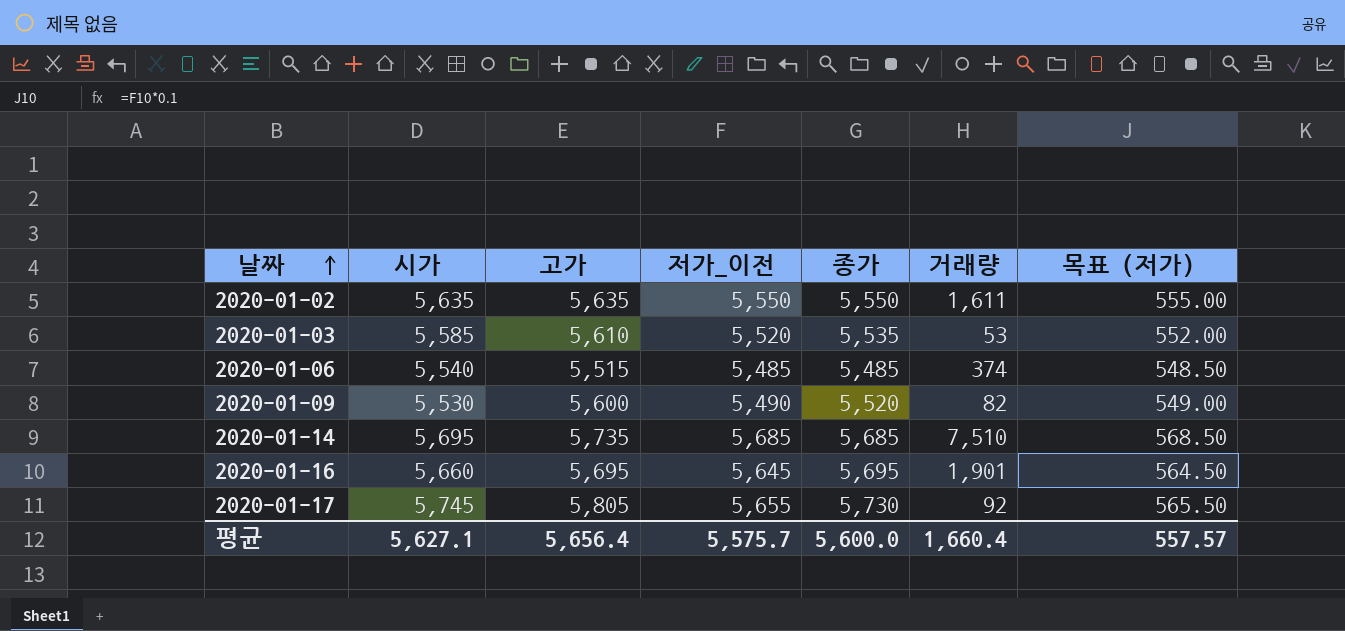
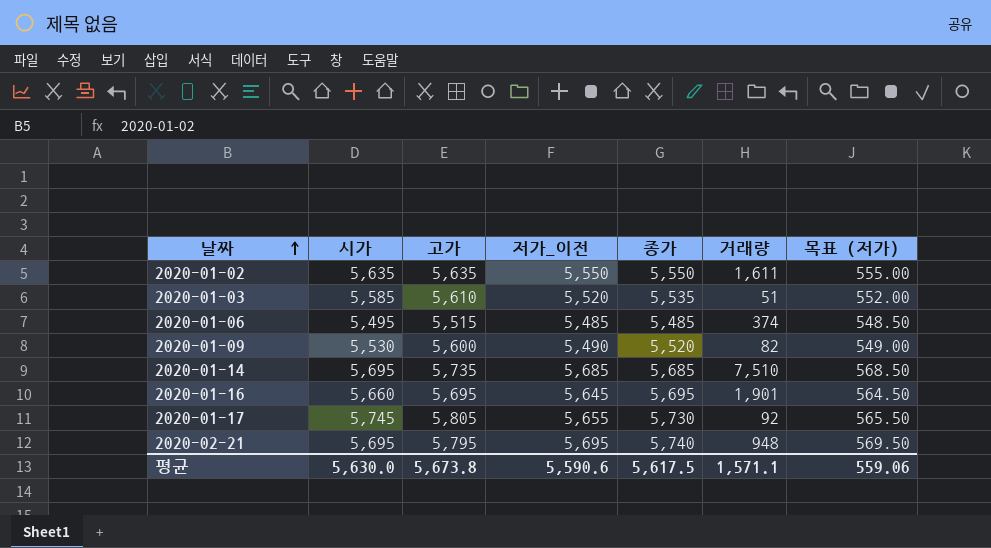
2020-01-03 | 거래량: 53 -> 51
2020-01-06 | 시가: 5,540 -> 5,495
row 2020-02-21: none -> 5,695 | 5,795 | 5,695 | 5,740 | 948 | 569.50
평균 | 시가: 5,627.1 -> 5,630.0
평균 | 고가: 5,656.4 -> 5,673.8
평균 | 저가_이전: 5,575.7 -> 5,590.6
평균 | 종가: 5,600.0 -> 5,617.5
평균 | 거래량: 1,660.4 -> 1,571.1
평균 | 목표 (저가): 557.57 -> 559.06

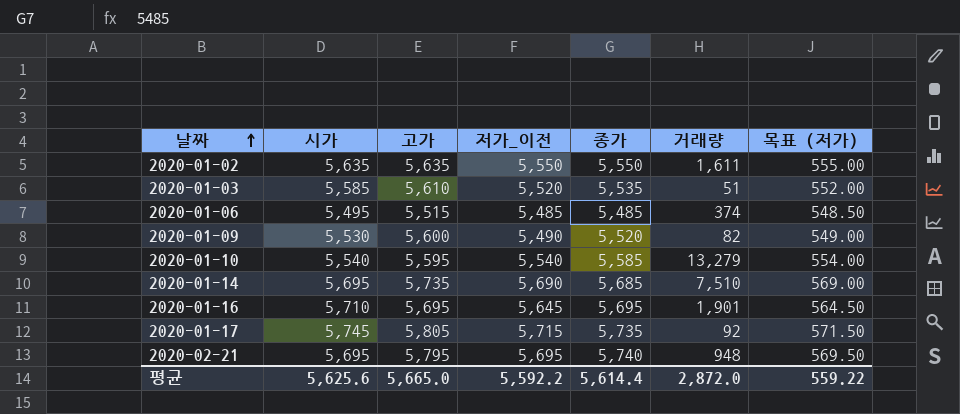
row 2020-01-10: none -> 5,540 | 5,595 | 5,540 | 5,585 | 13,279 | 554.00
2020-01-14 | 저가_이전: 5,685 -> 5,690
2020-01-14 | 목표 (저가): 568.50 -> 569.00
2020-01-16 | 시가: 5,660 -> 5,710
2020-01-17 | 저가_이전: 5,655 -> 5,715
2020-01-17 | 종가: 5,730 -> 5,735
2020-01-17 | 목표 (저가): 565.50 -> 571.50
평균 | 시가: 5,630.0 -> 5,625.6
평균 | 고가: 5,673.8 -> 5,665.0
평균 | 저가_이전: 5,590.6 -> 5,592.2
평균 | 종가: 5,617.5 -> 5,614.4
평균 | 거래량: 1,571.1 -> 2,872.0
평균 | 목표 (저가): 559.06 -> 559.22

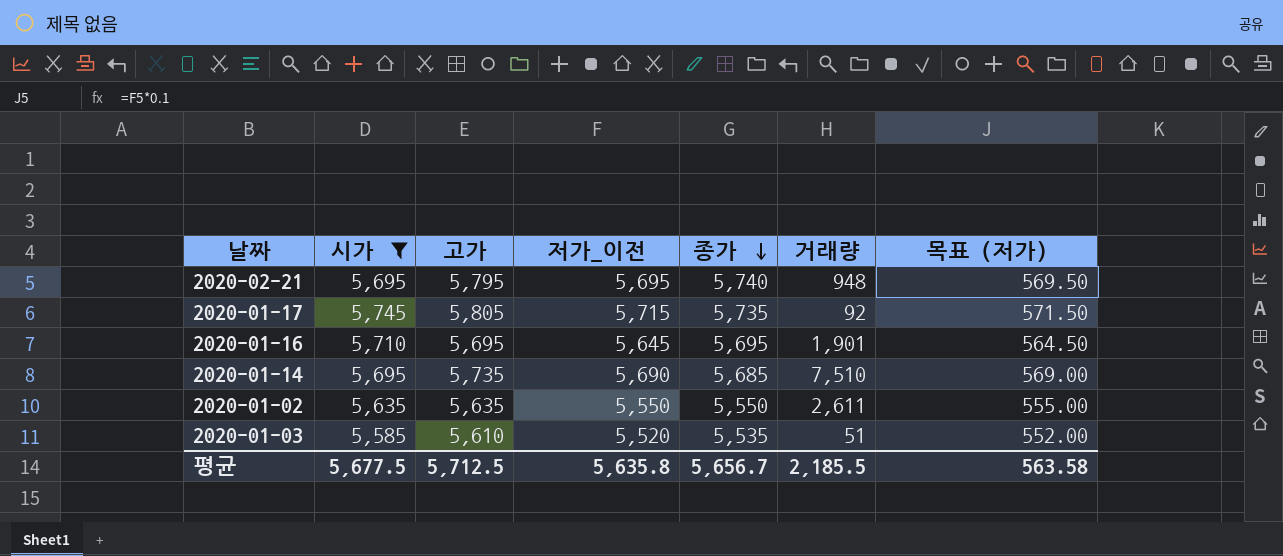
filter: none -> 시가 >= 5,585
row order: 날짜 ascending -> 종가 descending
2020-01-02 | 거래량: 1,611 -> 2,611
평균 | 시가: 5,625.6 -> 5,677.5
평균 | 고가: 5,665.0 -> 5,712.5
평균 | 저가_이전: 5,592.2 -> 5,635.8
평균 | 종가: 5,614.4 -> 5,656.7
평균 | 거래량: 2,872.0 -> 2,185.5
평균 | 목표 (저가): 559.22 -> 563.58

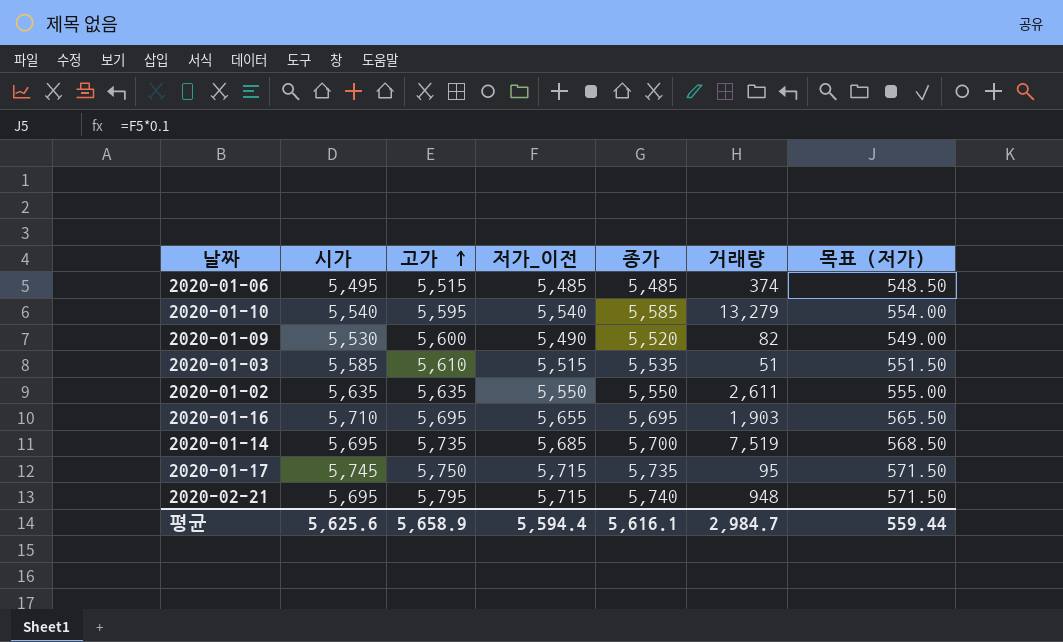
filter: 시가 >= 5,585 -> none
row order: 종가 descending -> 고가 ascending
2020-01-03 | 저가_이전: 5,520 -> 5,515
2020-01-03 | 목표 (저가): 552.00 -> 551.50
2020-01-16 | 저가_이전: 5,645 -> 5,655
2020-01-16 | 거래량: 1,901 -> 1,903
2020-01-16 | 목표 (저가): 564.50 -> 565.50
2020-01-14 | 저가_이전: 5,690 -> 5,685
2020-01-14 | 종가: 5,685 -> 5,700
2020-01-14 | 거래량: 7,510 -> 7,519
2020-01-14 | 목표 (저가): 569.00 -> 568.50
2020-01-17 | 고가: 5,805 -> 5,750
2020-01-17 | 거래량: 92 -> 95
2020-02-21 | 저가_이전: 5,695 -> 5,715
2020-02-21 | 목표 (저가): 569.50 -> 571.50
평균 | 시가: 5,677.5 -> 5,625.6
평균 | 고가: 5,712.5 -> 5,658.9
평균 | 저가_이전: 5,635.8 -> 5,594.4
평균 | 종가: 5,656.7 -> 5,616.1
평균 | 거래량: 2,185.5 -> 2,984.7
평균 | 목표 (저가): 563.58 -> 559.44

